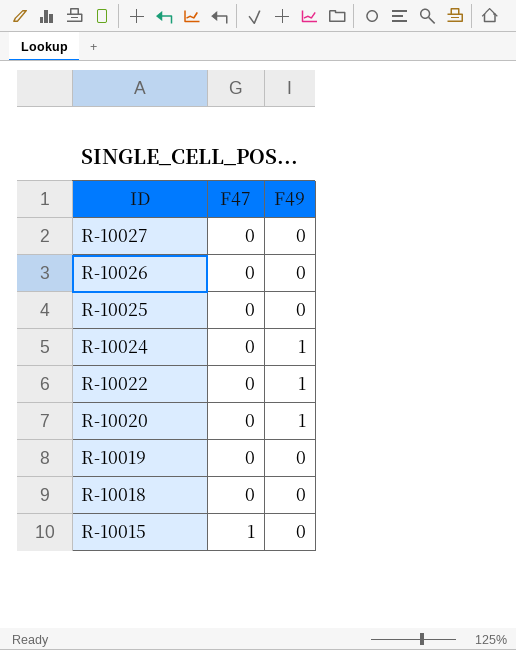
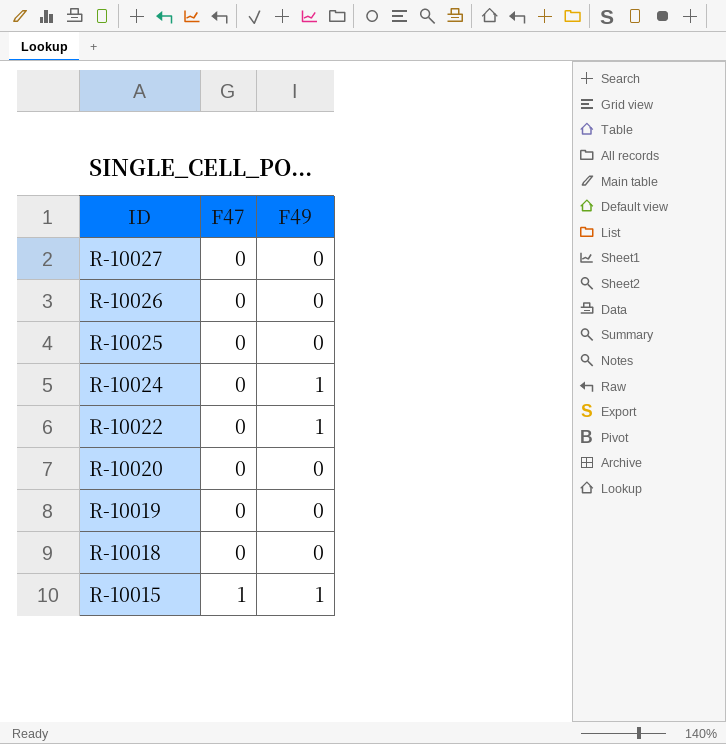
R-10020 | F49: 1 -> 0
R-10015 | F49: 0 -> 1

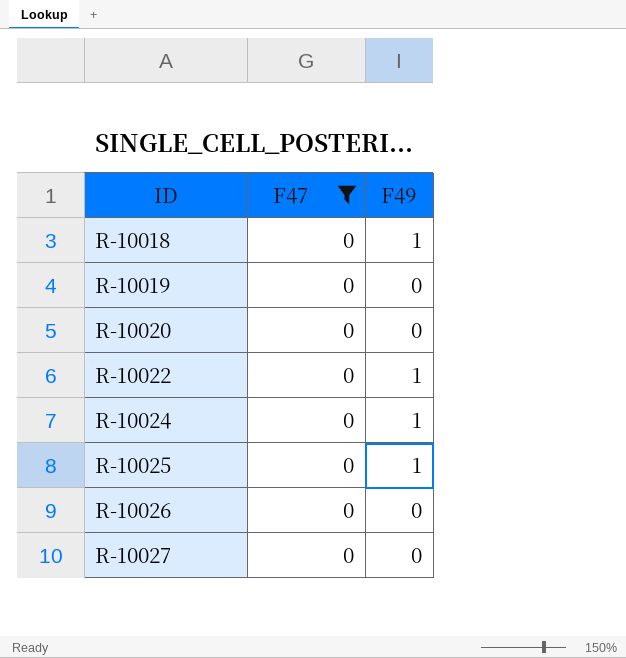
filter: none -> F47 = 0
row order: ID descending -> ID ascending
R-10018 | F49: 0 -> 1
R-10025 | F49: 0 -> 1

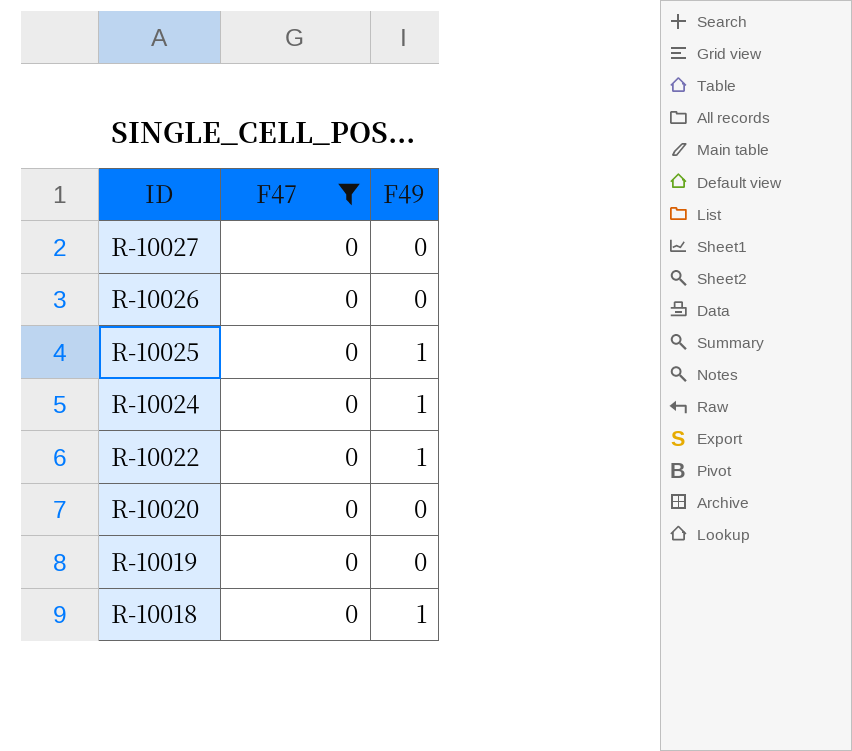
row order: ID ascending -> ID descending

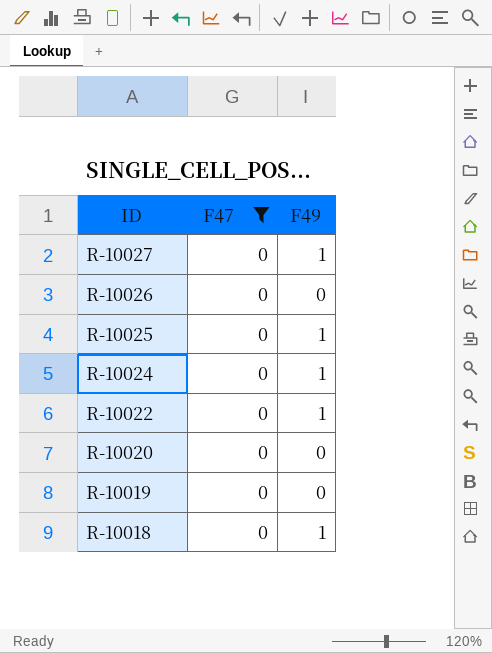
R-10027 | F49: 0 -> 1

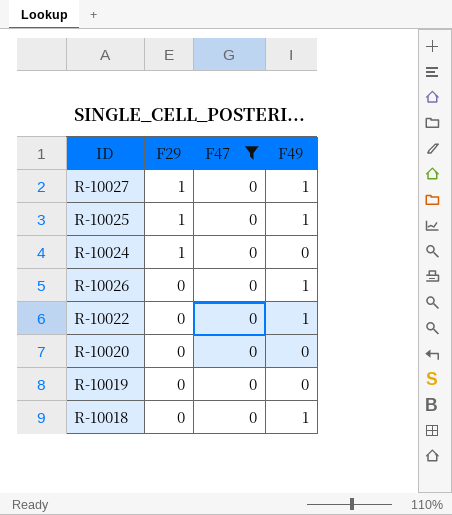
row order: ID descending -> F29 descending
column F29 | position: none -> 2
R-10024 | F49: 1 -> 0
R-10026 | F49: 0 -> 1

